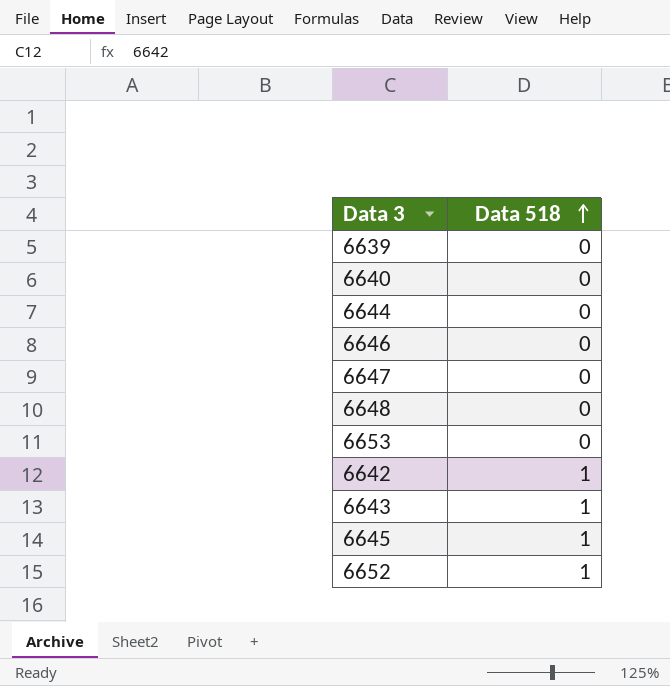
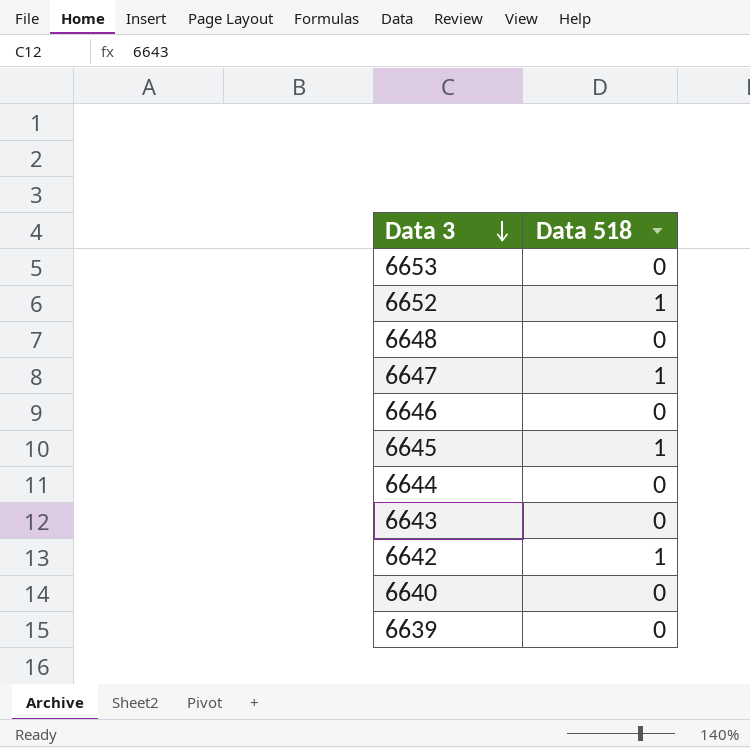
row order: Data 518 ascending -> Data 3 descending
6647 | Data 518: 0 -> 1
6643 | Data 518: 1 -> 0

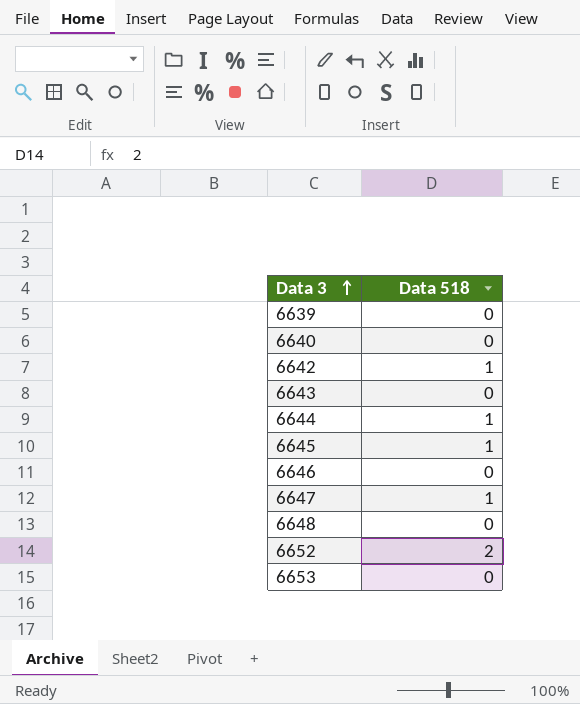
row order: Data 3 descending -> Data 3 ascending
6644 | Data 518: 0 -> 1
6652 | Data 518: 1 -> 2

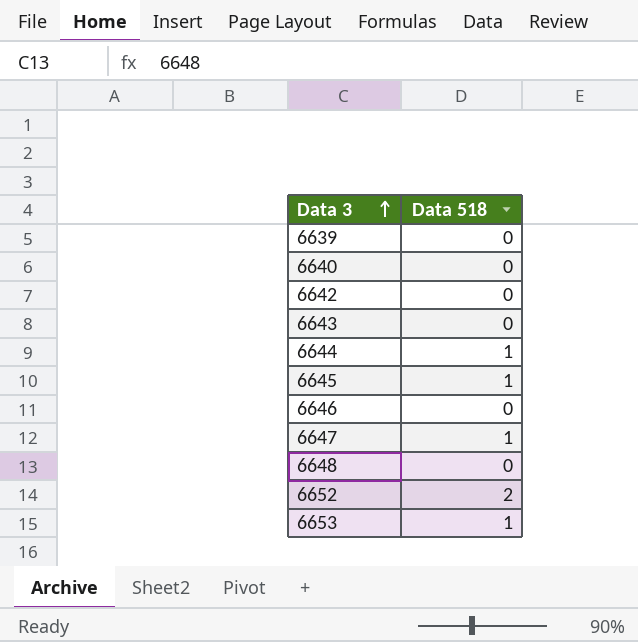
6642 | Data 518: 1 -> 0
6653 | Data 518: 0 -> 1

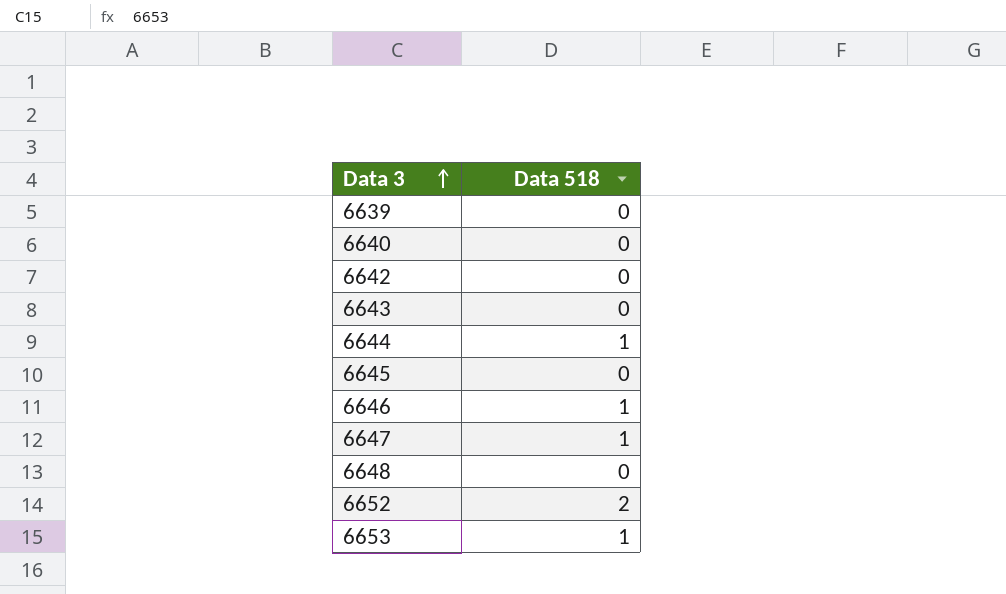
6645 | Data 518: 1 -> 0
6646 | Data 518: 0 -> 1

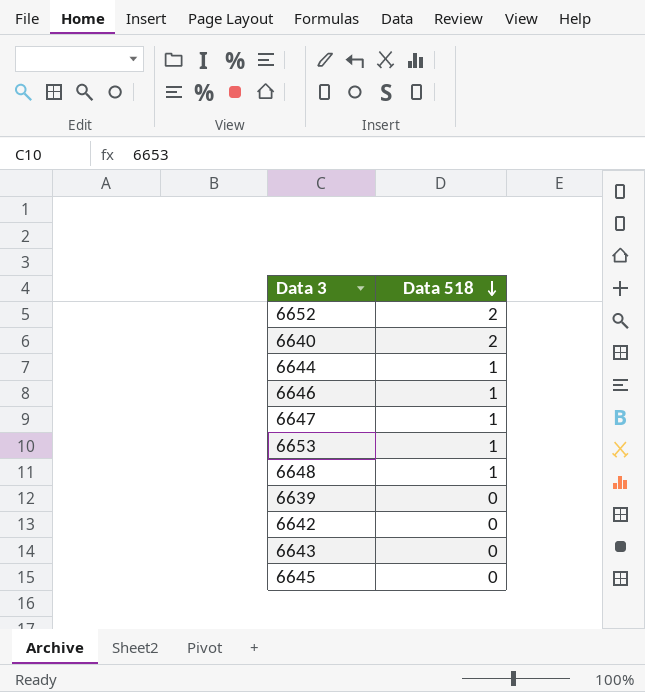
row order: Data 3 ascending -> Data 518 descending
6640 | Data 518: 0 -> 2
6648 | Data 518: 0 -> 1

